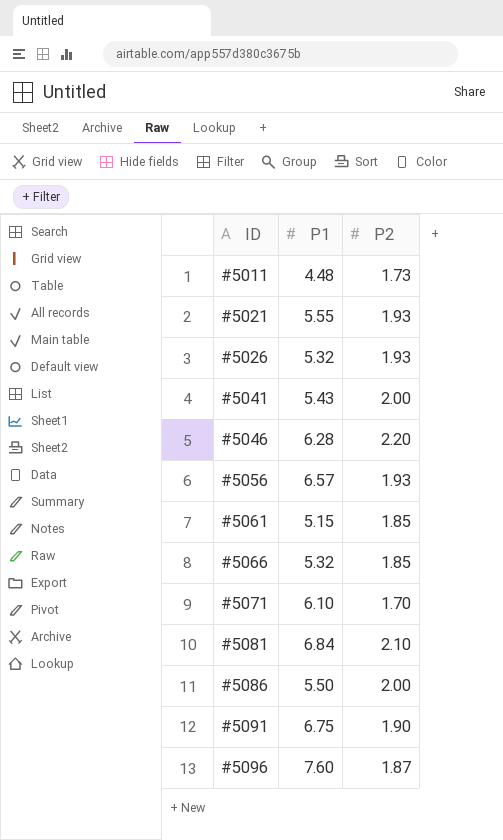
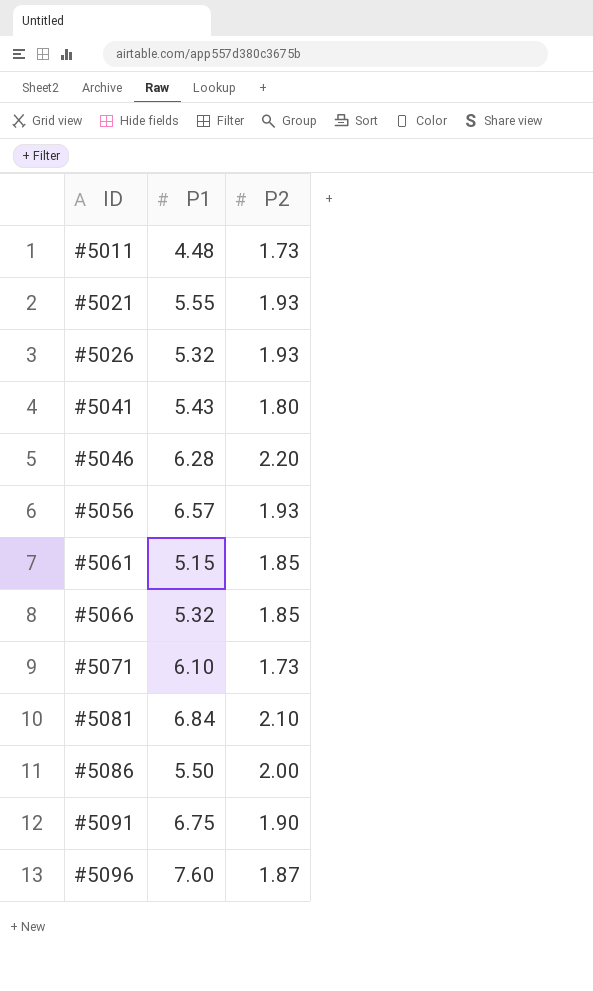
#5041 | P2: 2.00 -> 1.80
#5071 | P2: 1.70 -> 1.73

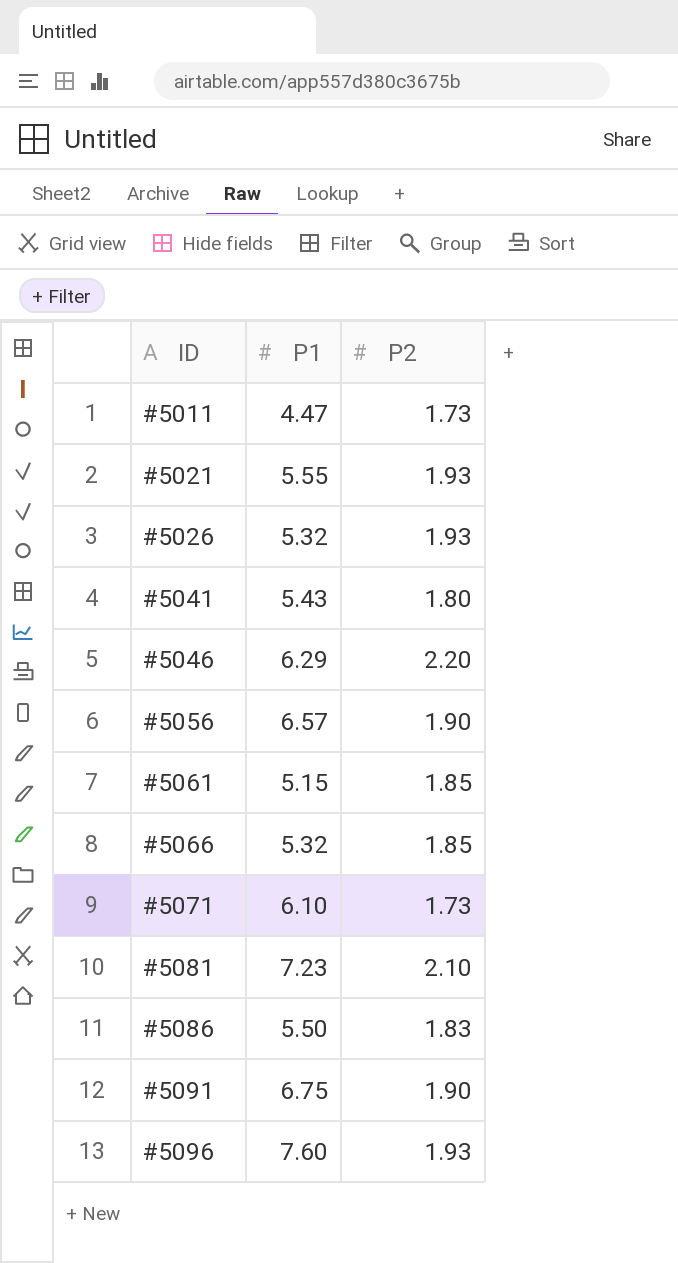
#5011 | P1: 4.48 -> 4.47
#5046 | P1: 6.28 -> 6.29
#5056 | P2: 1.93 -> 1.90
#5081 | P1: 6.84 -> 7.23
#5086 | P2: 2.00 -> 1.83
#5096 | P2: 1.87 -> 1.93

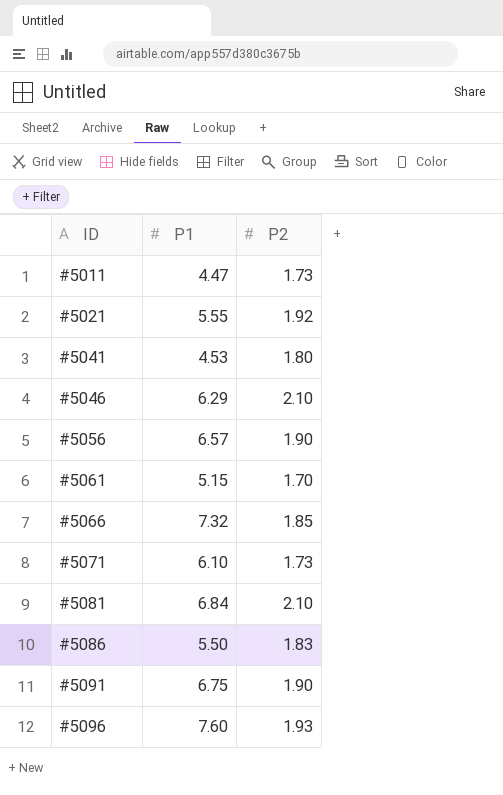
row #5026: 5.32 | 1.93 -> none
#5021 | P2: 1.93 -> 1.92
#5041 | P1: 5.43 -> 4.53
#5046 | P2: 2.20 -> 2.10
#5061 | P2: 1.85 -> 1.70
#5066 | P1: 5.32 -> 7.32
#5081 | P1: 7.23 -> 6.84

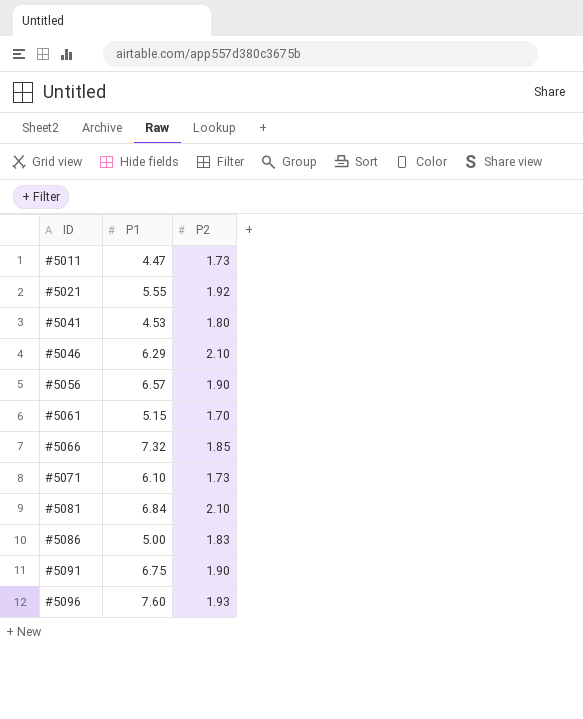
#5086 | P1: 5.50 -> 5.00

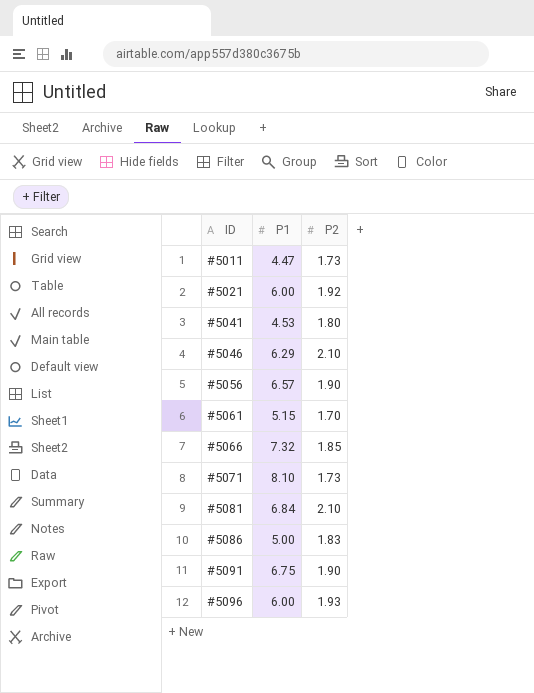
#5021 | P1: 5.55 -> 6.00
#5071 | P1: 6.10 -> 8.10
#5096 | P1: 7.60 -> 6.00

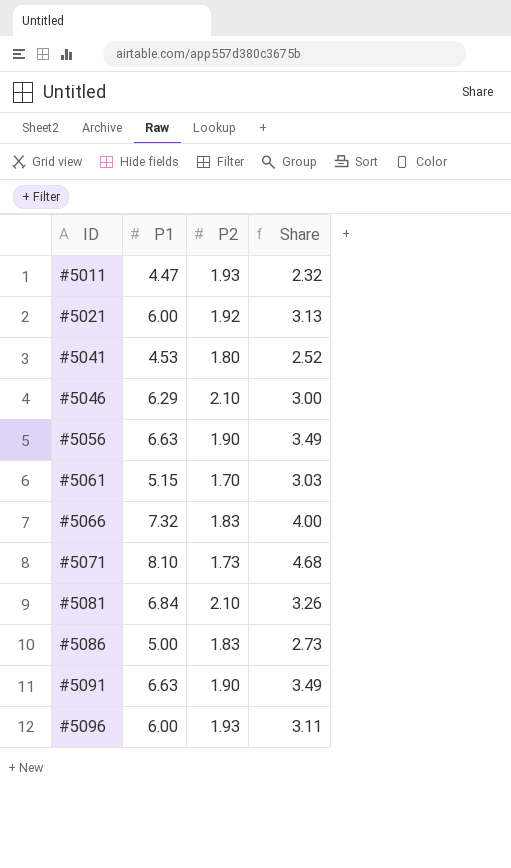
column Share | formula: none -> [P1] / [P2]
#5011 | P2: 1.73 -> 1.93
#5056 | P1: 6.57 -> 6.63
#5066 | P2: 1.85 -> 1.83
#5091 | P1: 6.75 -> 6.63

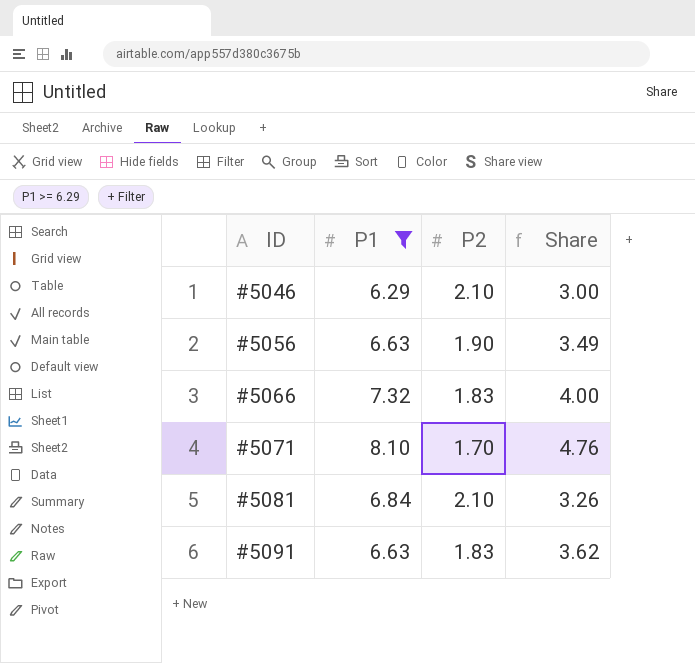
filter: none -> P1 >= 6.29
#5071 | P2: 1.73 -> 1.70
#5071 | Share: 4.68 -> 4.76
#5091 | P2: 1.90 -> 1.83
#5091 | Share: 3.49 -> 3.62

